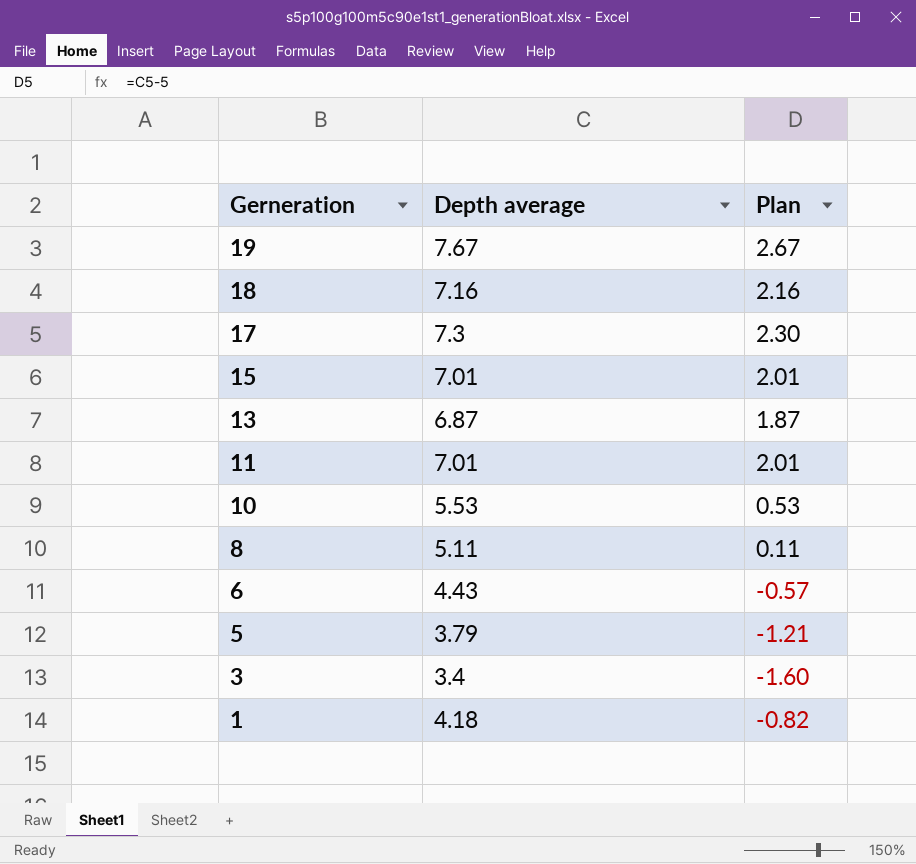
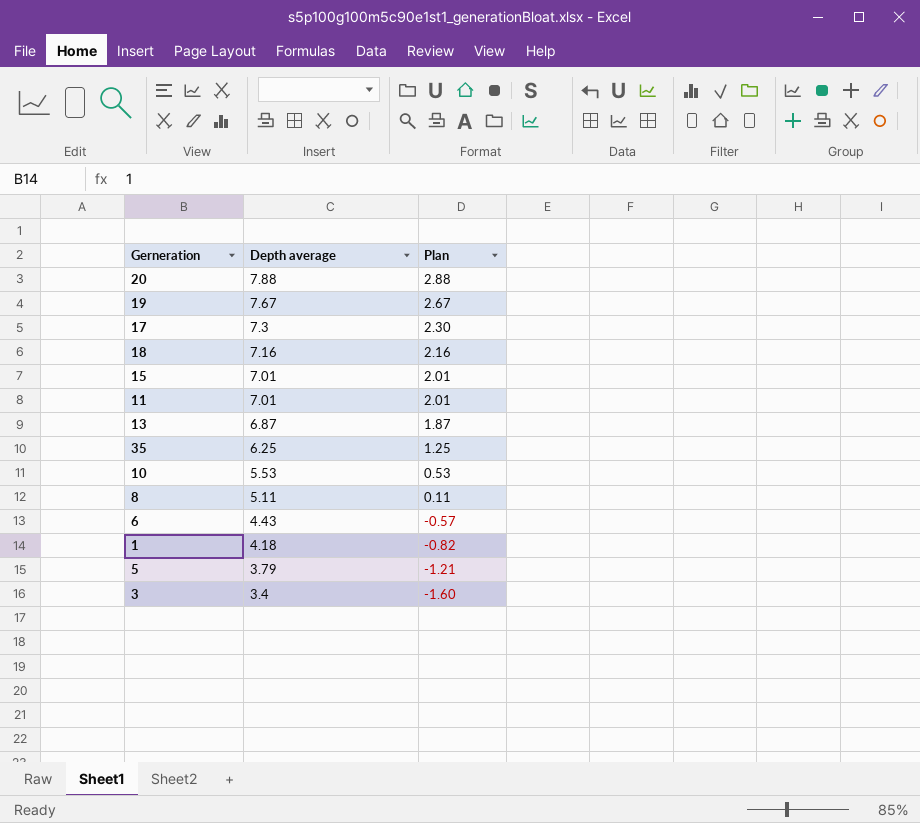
row order: Gerneration descending -> Depth average descending
row 20: none -> 7.88 | 2.88
row 35: none -> 6.25 | 1.25

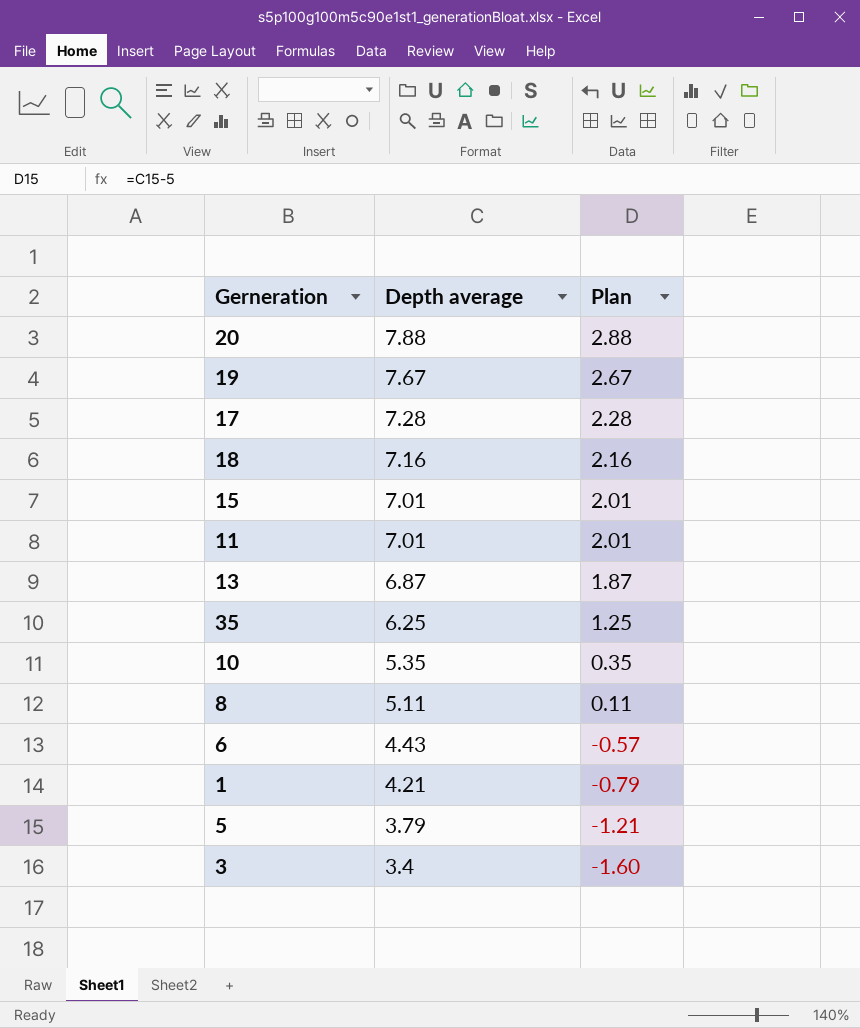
17 | Depth average: 7.3 -> 7.28
17 | Plan: 2.30 -> 2.28
10 | Depth average: 5.53 -> 5.35
10 | Plan: 0.53 -> 0.35
1 | Depth average: 4.18 -> 4.21
1 | Plan: -0.82 -> -0.79

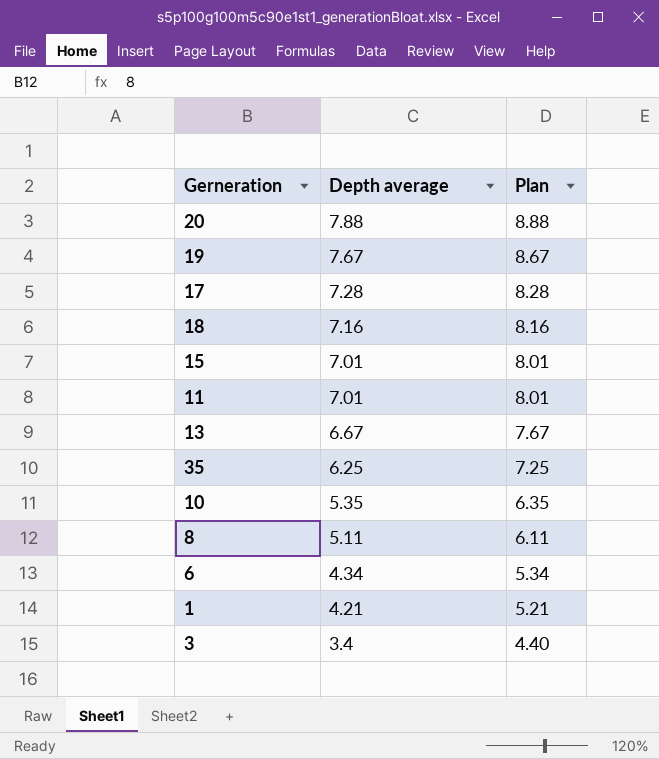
column Plan | formula: [Depth average] - 5 -> [Depth average] + 1
row 5: 3.79 | -1.21 -> none
13 | Depth average: 6.87 -> 6.67
6 | Depth average: 4.43 -> 4.34

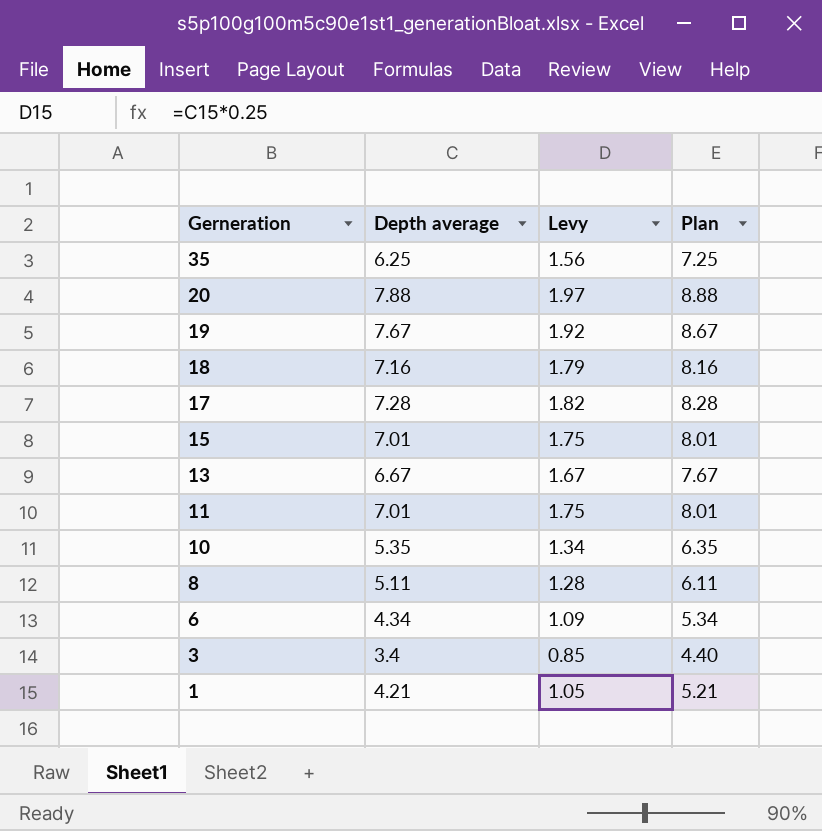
row order: Depth average descending -> Gerneration descending
column Levy | formula: none -> [Depth average] * 0.25

